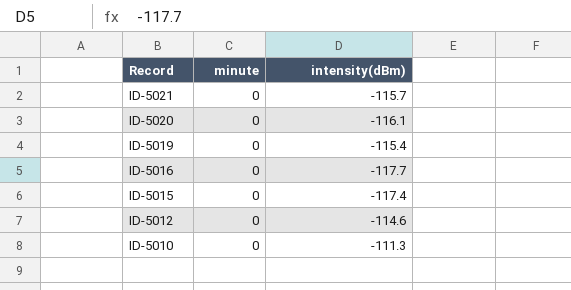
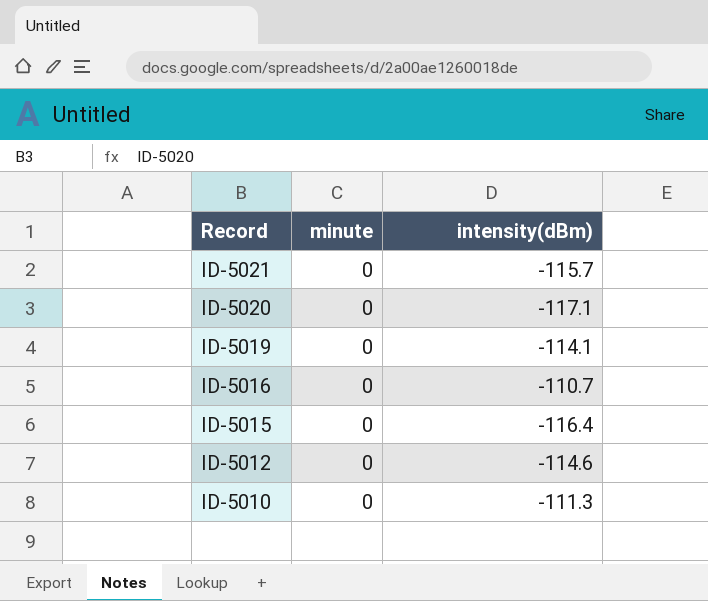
ID-5020 | intensity(dBm): -116.1 -> -117.1
ID-5019 | intensity(dBm): -115.4 -> -114.1
ID-5016 | intensity(dBm): -117.7 -> -110.7
ID-5015 | intensity(dBm): -117.4 -> -116.4

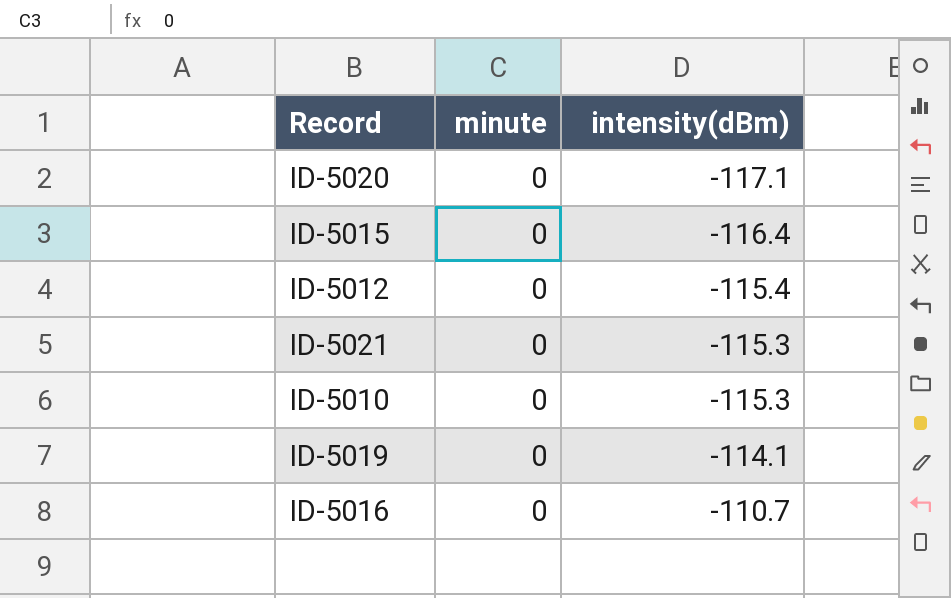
row order: Record descending -> intensity(dBm) ascending
ID-5012 | intensity(dBm): -114.6 -> -115.4
ID-5021 | intensity(dBm): -115.7 -> -115.3
ID-5010 | intensity(dBm): -111.3 -> -115.3

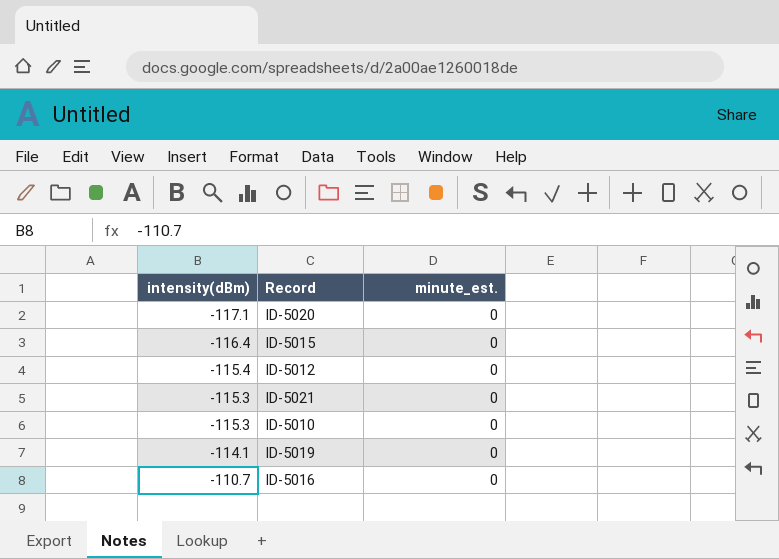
column intensity(dBm) | position: 3 -> 1
column name: minute -> minute_est.

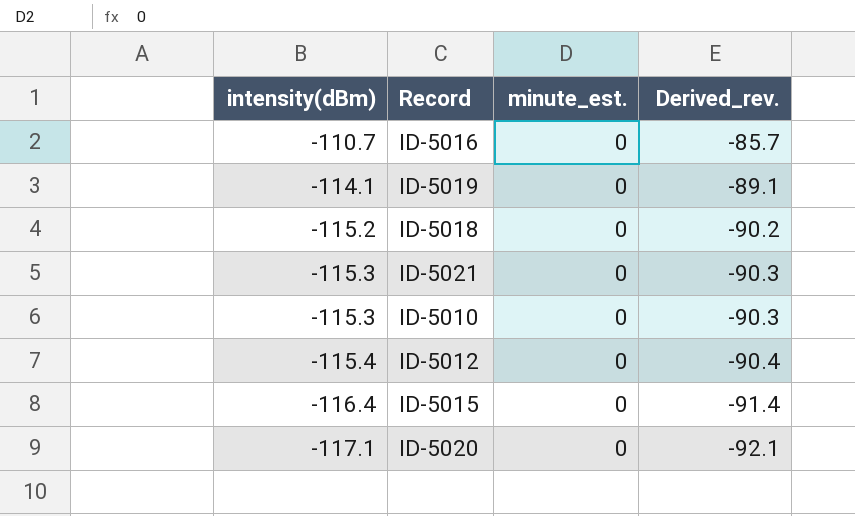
row order: intensity(dBm) ascending -> intensity(dBm) descending
column Derived_rev. | formula: none -> [intensity(dBm)] + 25
row ID-5018: none -> -115.2 | 0 | -90.2

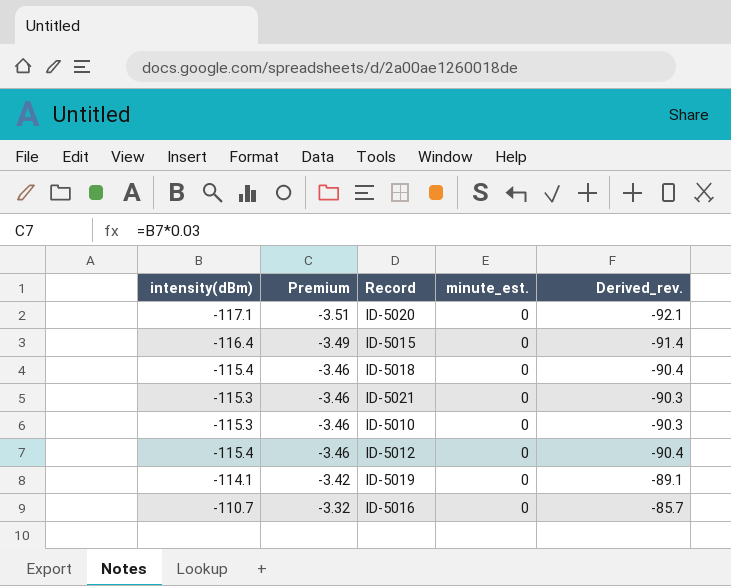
row order: intensity(dBm) descending -> Premium ascending
column Premium | formula: none -> [intensity(dBm)] * 0.03
ID-5018 | intensity(dBm): -115.2 -> -115.4
ID-5018 | Derived_rev.: -90.2 -> -90.4

